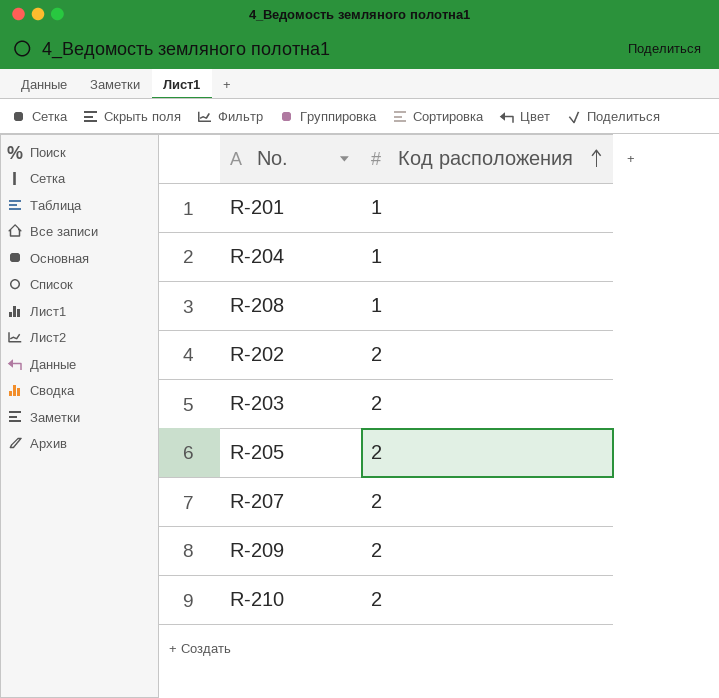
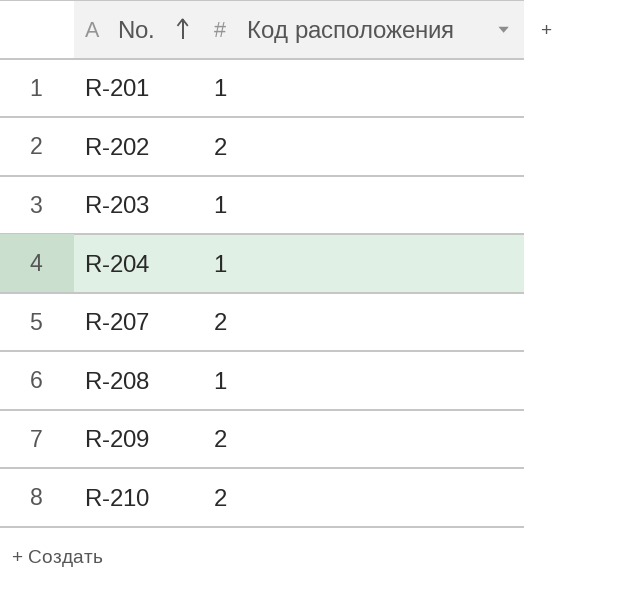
row order: Код расположения ascending -> No. ascending
row R-205: 2 -> none
R-203 | Код расположения: 2 -> 1

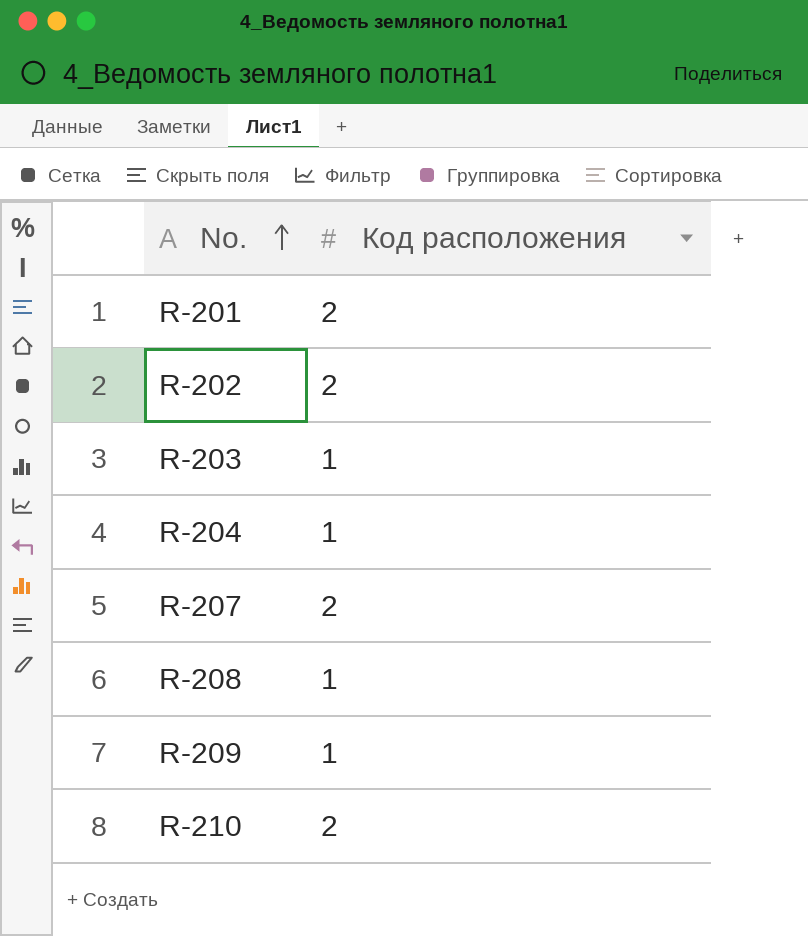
R-201 | Код расположения: 1 -> 2
R-209 | Код расположения: 2 -> 1

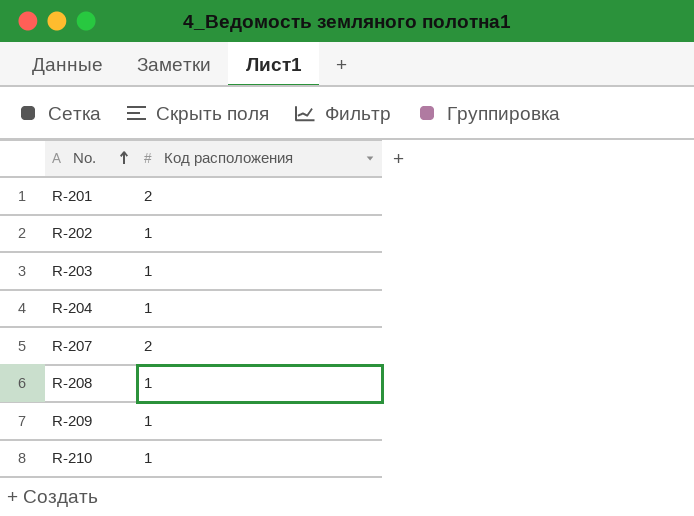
R-202 | Код расположения: 2 -> 1
R-210 | Код расположения: 2 -> 1

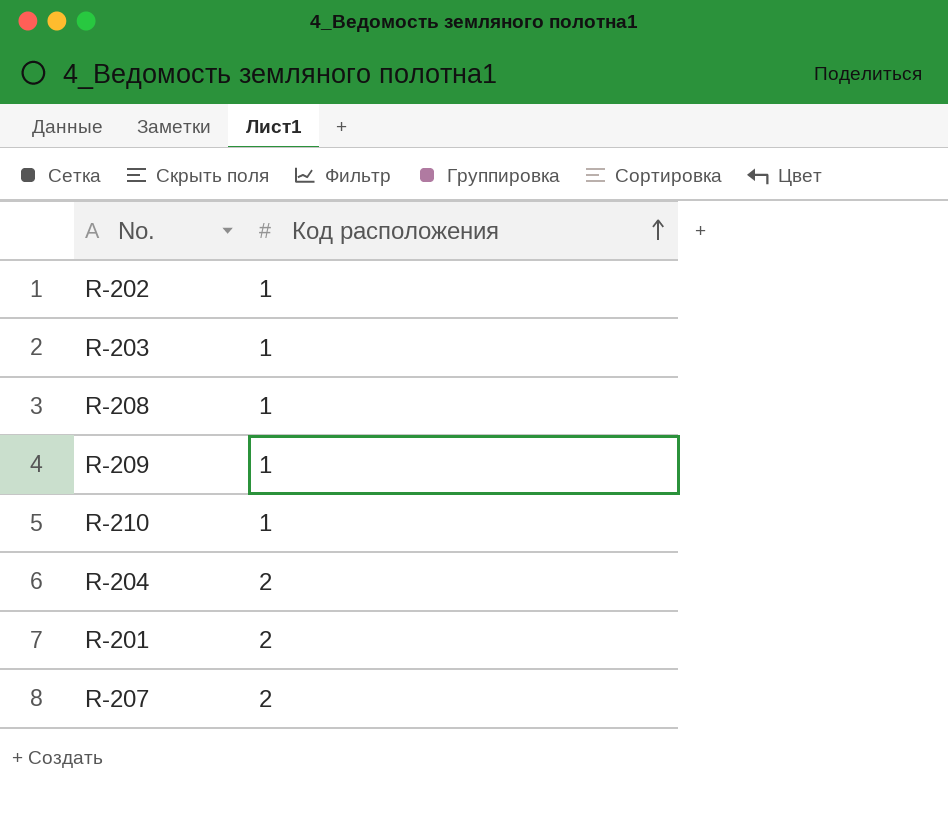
row order: No. ascending -> Код расположения ascending
R-204 | Код расположения: 1 -> 2

